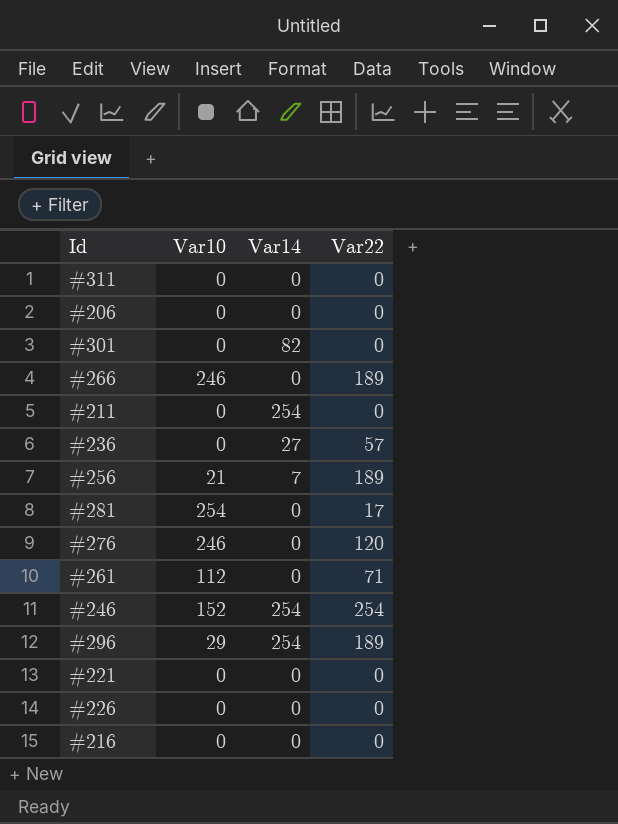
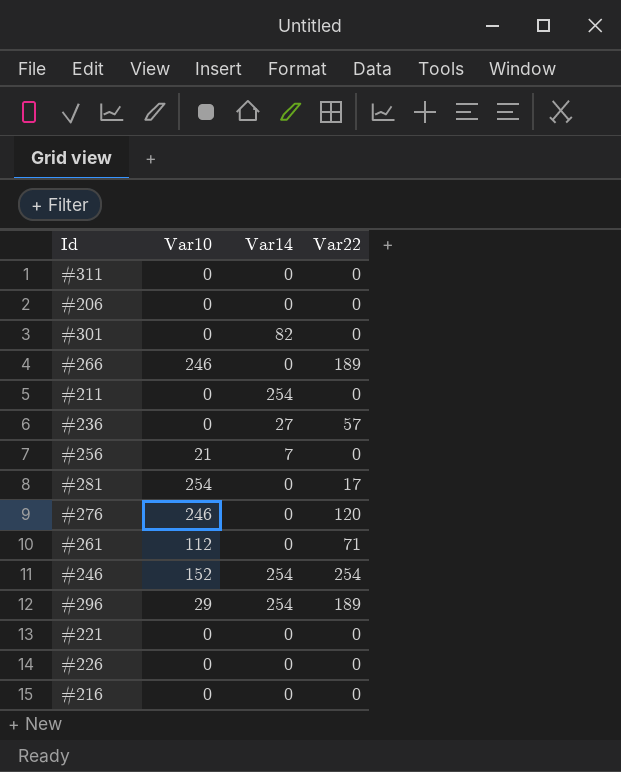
#256 | Var22: 189 -> 0

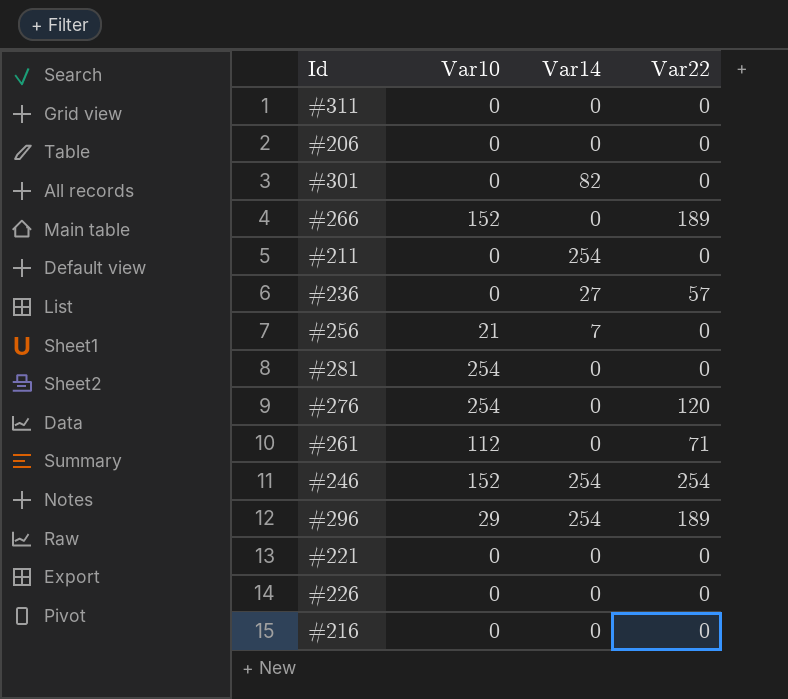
#266 | Var10: 246 -> 152
#281 | Var22: 17 -> 0
#276 | Var10: 246 -> 254

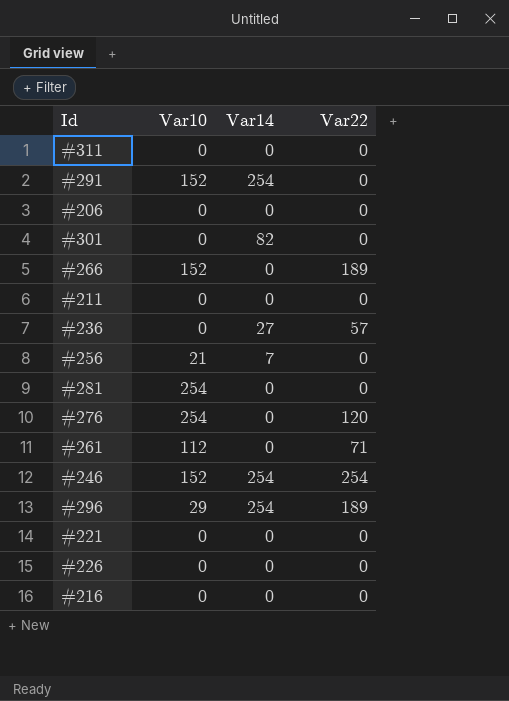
row #291: none -> 152 | 254 | 0
#211 | Var14: 254 -> 0

